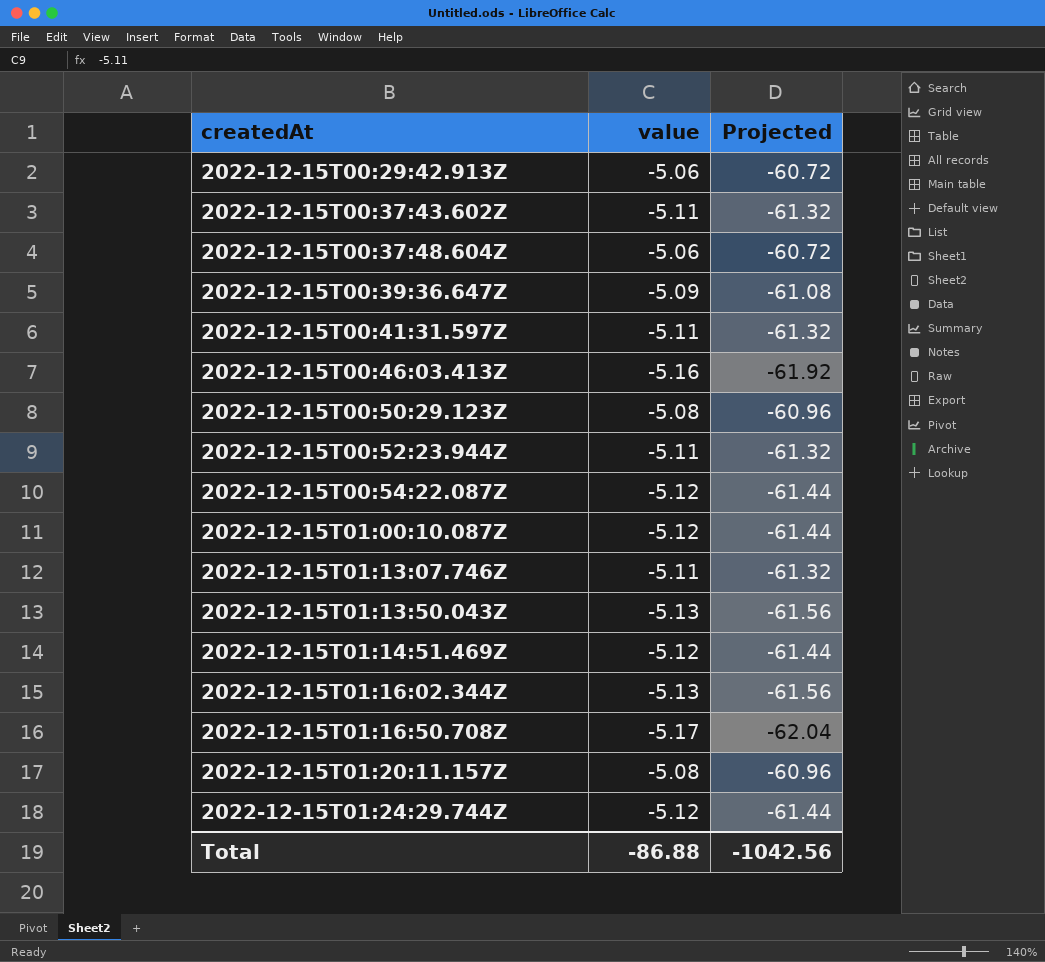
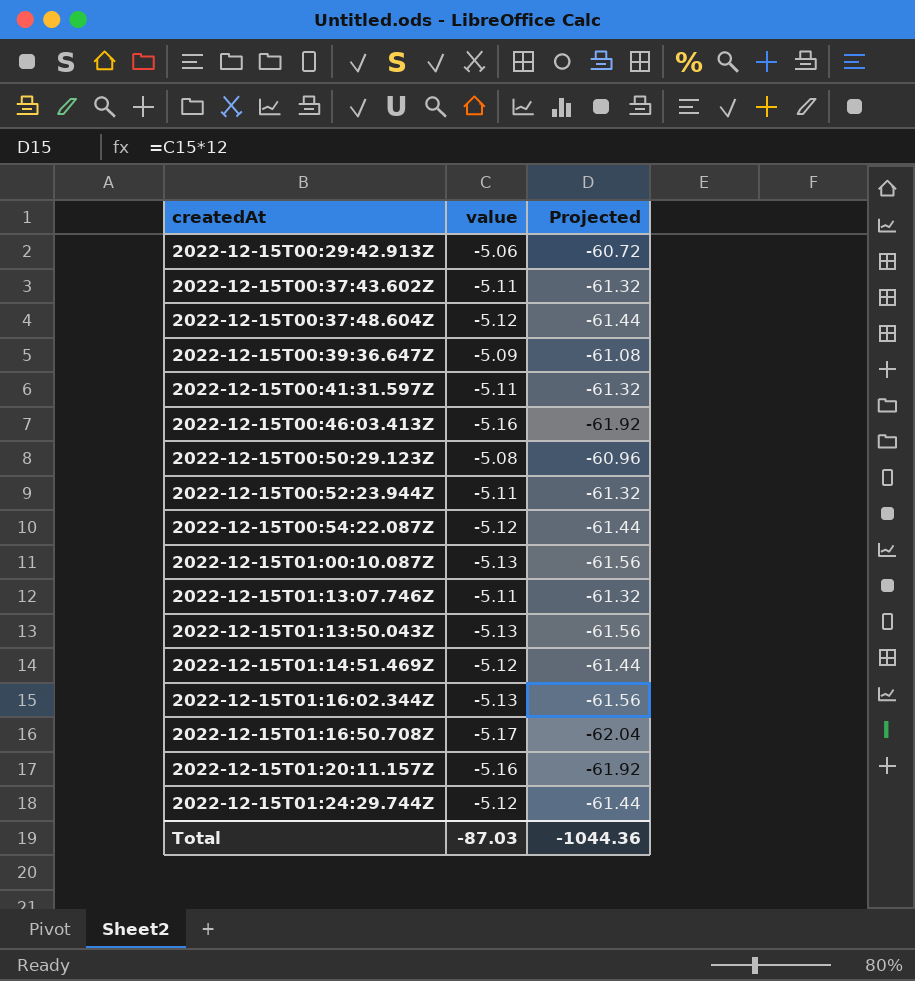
2022-12-15T00:37:48.604Z | value: -5.06 -> -5.12
2022-12-15T00:37:48.604Z | Projected: -60.72 -> -61.44
2022-12-15T01:00:10.087Z | value: -5.12 -> -5.13
2022-12-15T01:00:10.087Z | Projected: -61.44 -> -61.56
2022-12-15T01:20:11.157Z | value: -5.08 -> -5.16
2022-12-15T01:20:11.157Z | Projected: -60.96 -> -61.92
Total | value: -86.88 -> -87.03
Total | Projected: -1042.56 -> -1044.36

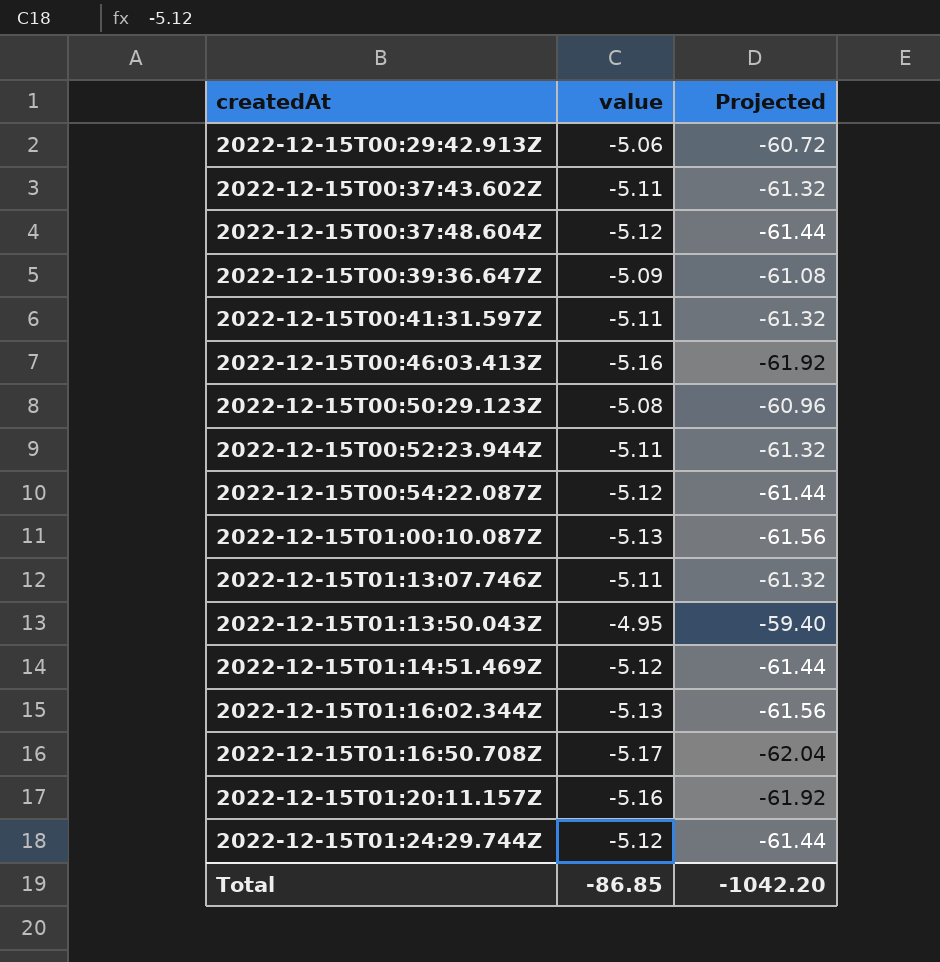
2022-12-15T01:13:50.043Z | value: -5.13 -> -4.95
2022-12-15T01:13:50.043Z | Projected: -61.56 -> -59.40
Total | value: -87.03 -> -86.85
Total | Projected: -1044.36 -> -1042.20

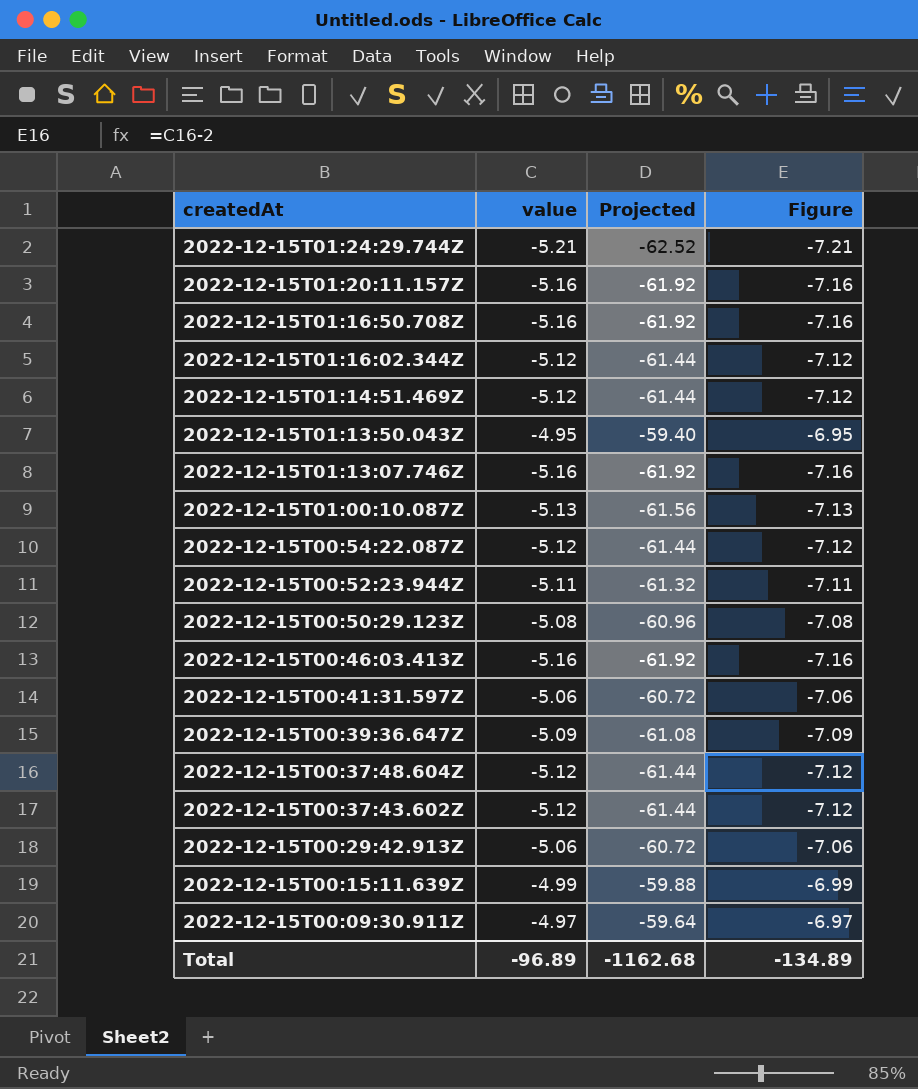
row order: createdAt ascending -> createdAt descending
column Figure | formula: none -> [value] - 2
2022-12-15T01:24:29.744Z | value: -5.12 -> -5.21
2022-12-15T01:24:29.744Z | Projected: -61.44 -> -62.52
2022-12-15T01:16:50.708Z | value: -5.17 -> -5.16
2022-12-15T01:16:50.708Z | Projected: -62.04 -> -61.92
2022-12-15T01:16:02.344Z | value: -5.13 -> -5.12
2022-12-15T01:16:02.344Z | Projected: -61.56 -> -61.44
2022-12-15T01:13:07.746Z | value: -5.11 -> -5.16
2022-12-15T01:13:07.746Z | Projected: -61.32 -> -61.92
2022-12-15T00:41:31.597Z | value: -5.11 -> -5.06
2022-12-15T00:41:31.597Z | Projected: -61.32 -> -60.72
2022-12-15T00:37:43.602Z | value: -5.11 -> -5.12
2022-12-15T00:37:43.602Z | Projected: -61.32 -> -61.44
row 2022-12-15T00:15:11.639Z: none -> -4.99 | -59.88 | -6.99
row 2022-12-15T00:09:30.911Z: none -> -4.97 | -59.64 | -6.97
Total | value: -86.85 -> -96.89
Total | Projected: -1042.20 -> -1162.68

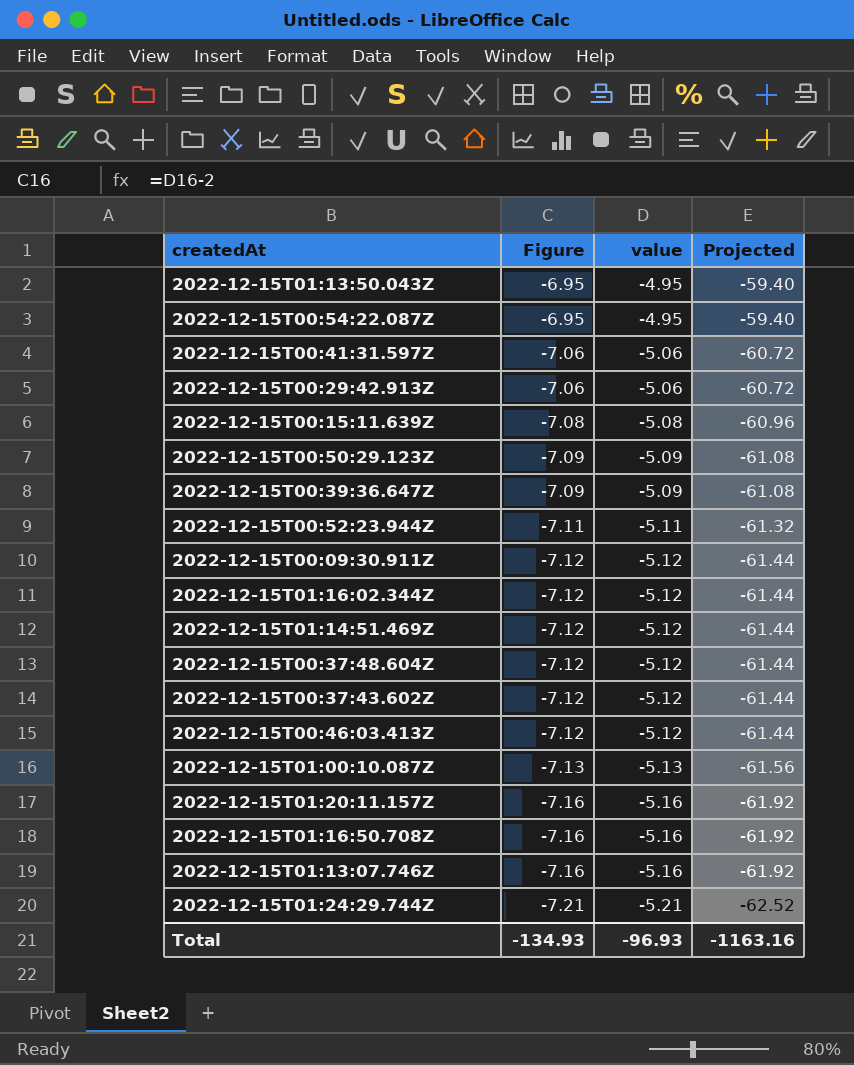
row order: createdAt descending -> Figure descending
column Figure | position: 4 -> 2
2022-12-15T00:54:22.087Z | Figure: -7.12 -> -6.95
2022-12-15T00:54:22.087Z | value: -5.12 -> -4.95
2022-12-15T00:54:22.087Z | Projected: -61.44 -> -59.40
2022-12-15T00:15:11.639Z | Figure: -6.99 -> -7.08
2022-12-15T00:15:11.639Z | value: -4.99 -> -5.08
2022-12-15T00:15:11.639Z | Projected: -59.88 -> -60.96
2022-12-15T00:50:29.123Z | Figure: -7.08 -> -7.09
2022-12-15T00:50:29.123Z | value: -5.08 -> -5.09
2022-12-15T00:50:29.123Z | Projected: -60.96 -> -61.08
2022-12-15T00:09:30.911Z | Figure: -6.97 -> -7.12
2022-12-15T00:09:30.911Z | value: -4.97 -> -5.12
2022-12-15T00:09:30.911Z | Projected: -59.64 -> -61.44
2022-12-15T00:46:03.413Z | Figure: -7.16 -> -7.12
2022-12-15T00:46:03.413Z | value: -5.16 -> -5.12
2022-12-15T00:46:03.413Z | Projected: -61.92 -> -61.44
Total | Figure: -134.89 -> -134.93
Total | value: -96.89 -> -96.93
Total | Projected: -1162.68 -> -1163.16

